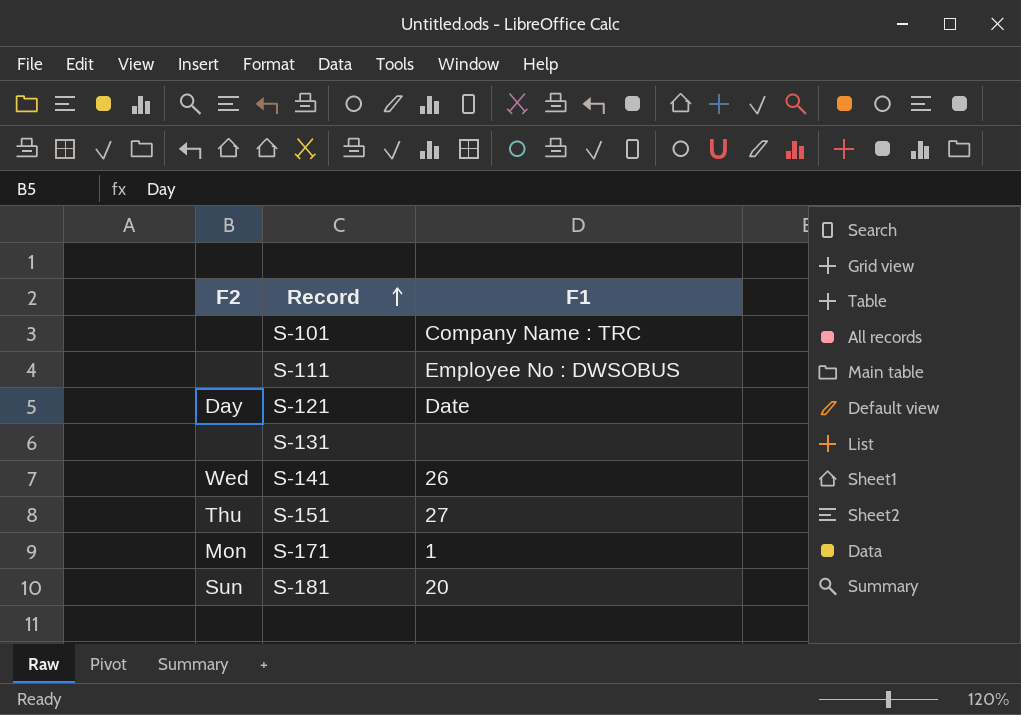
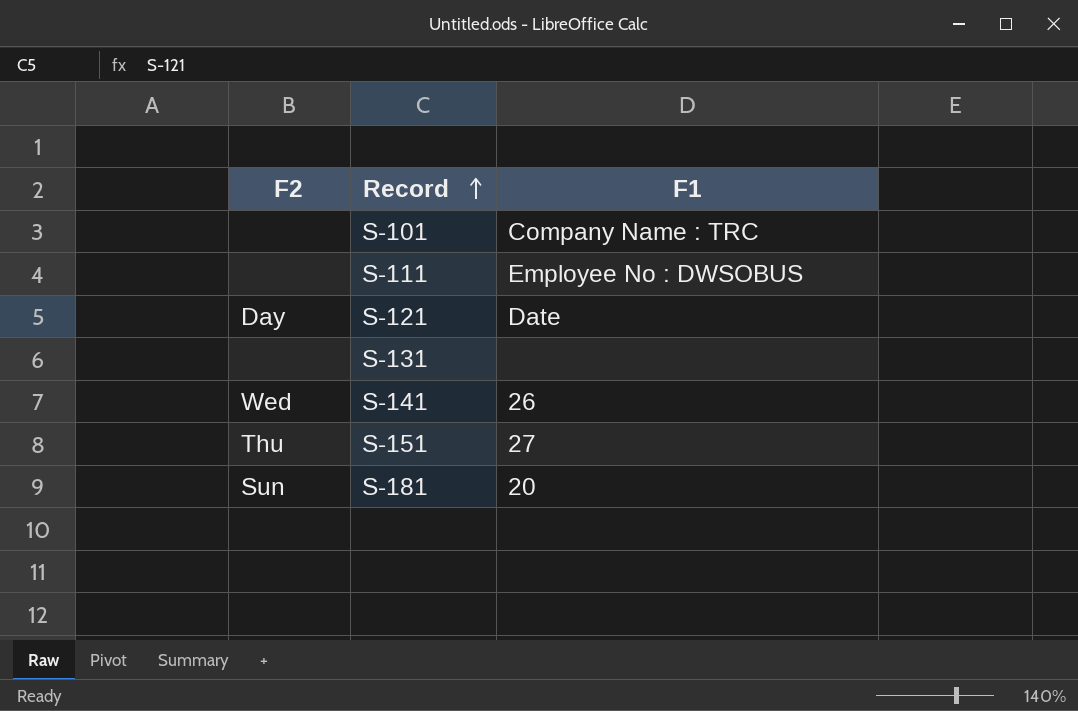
row S-171: Mon | 1 -> none

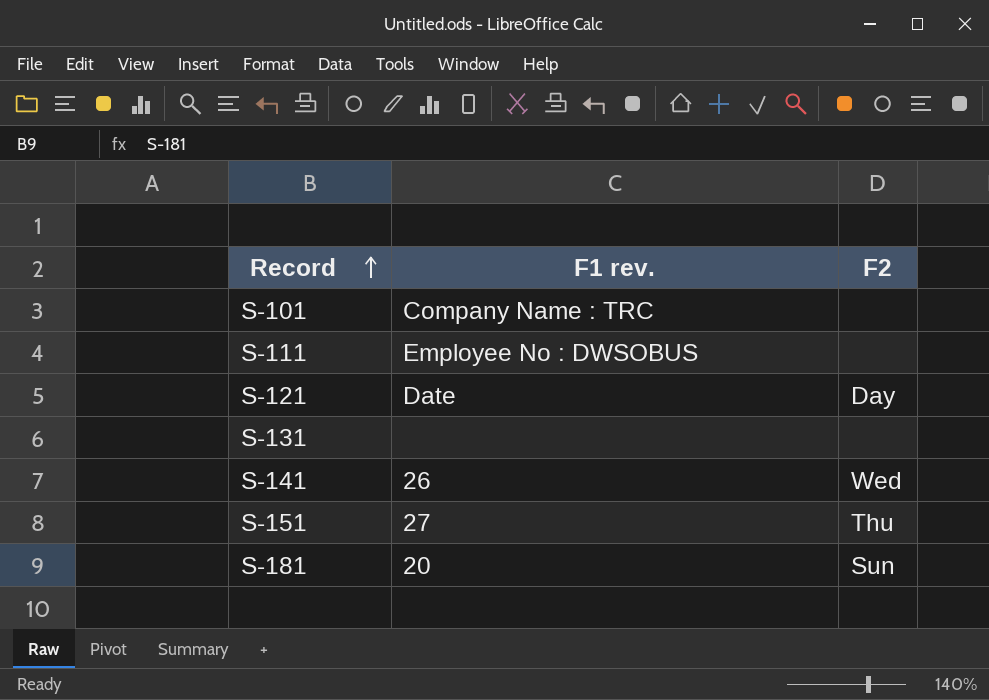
column name: F1 -> F1 rev.
column F2 | position: 1 -> 3

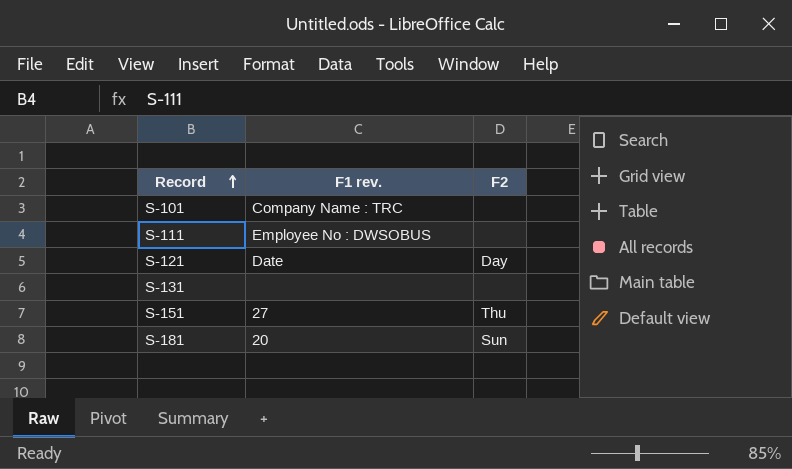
row S-141: 26 | Wed -> none

